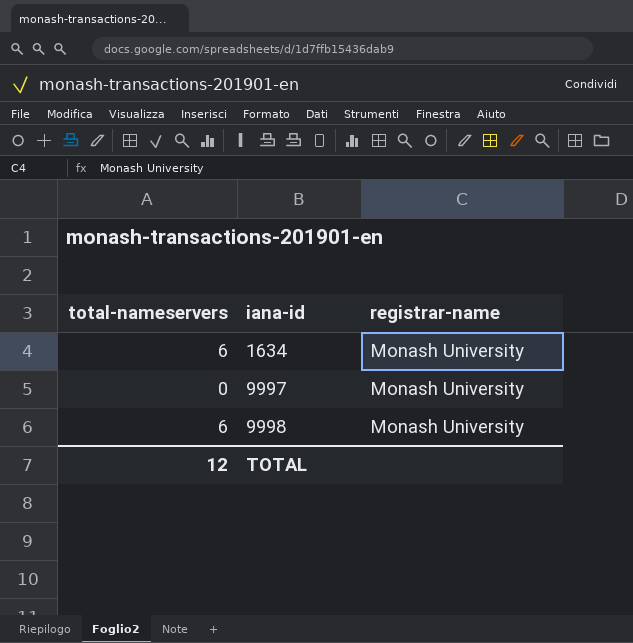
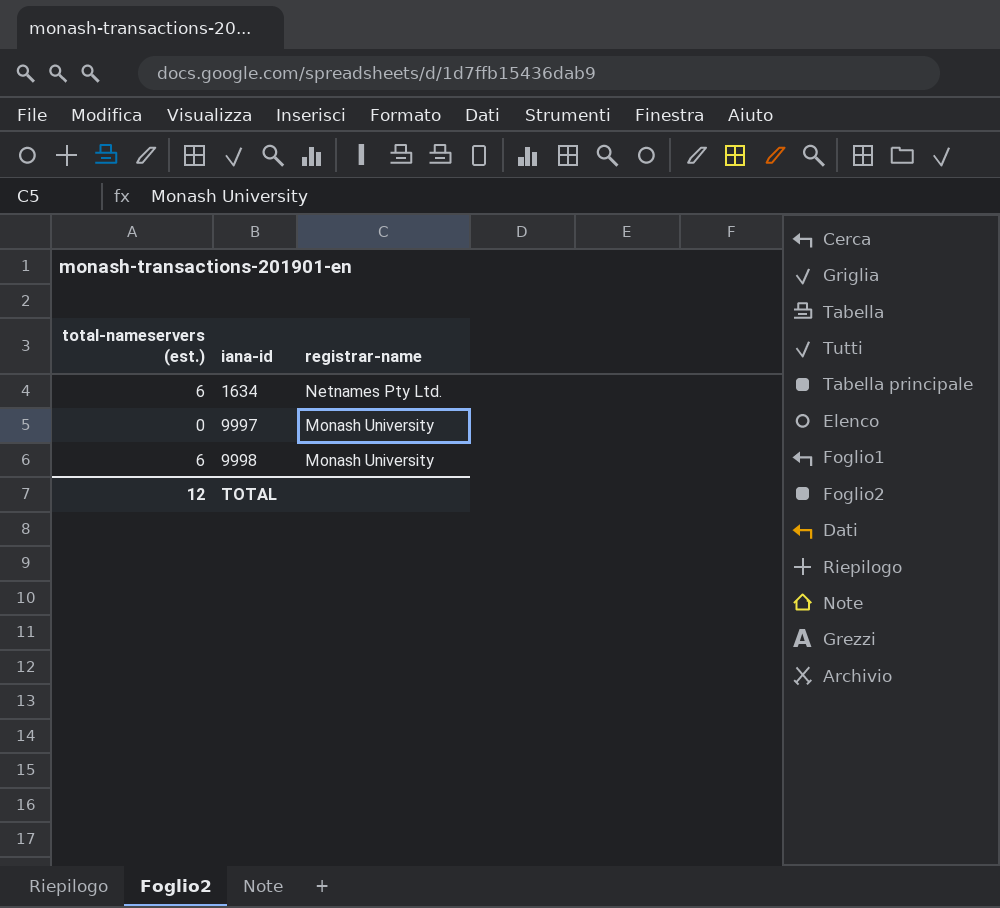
column name: total-nameservers -> total-nameservers (est.)
1634 | registrar-name: Monash University -> Netnames Pty Ltd.

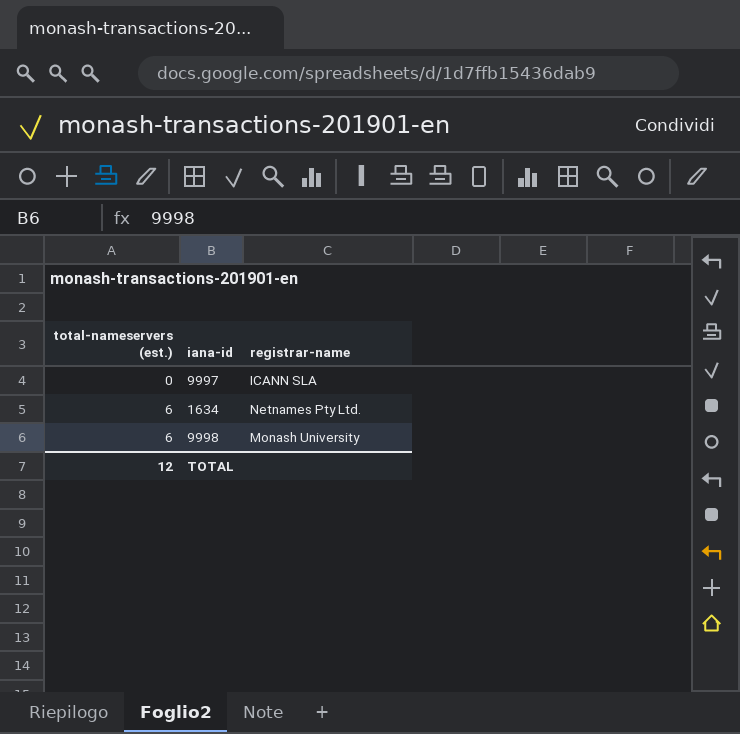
row order: iana-id ascending -> total-nameservers (est.) ascending
9997 | registrar-name: Monash University -> ICANN SLA

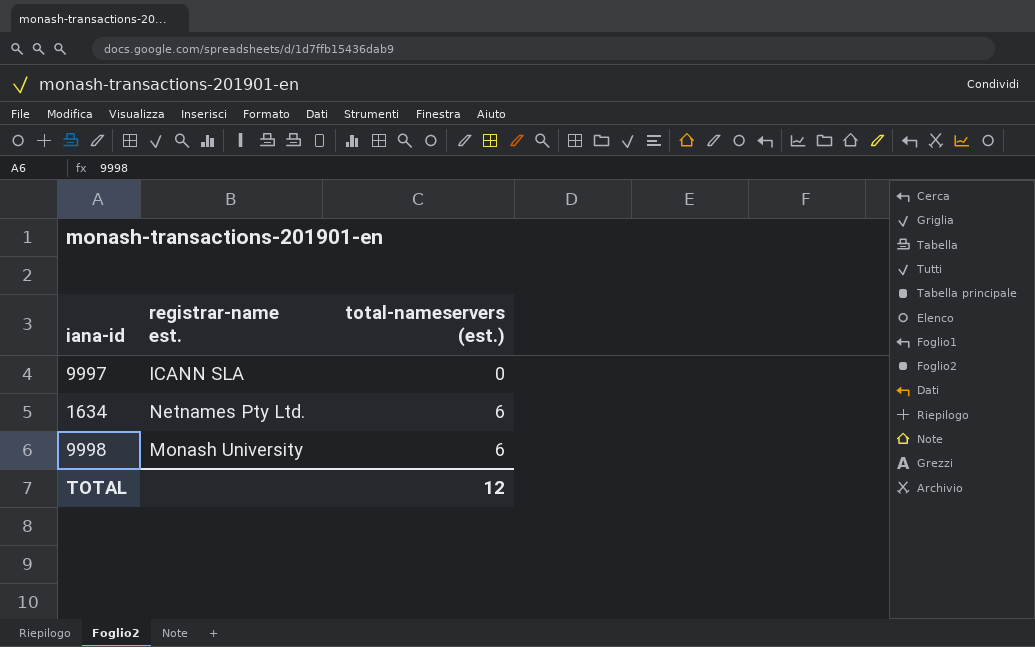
column name: registrar-name -> registrar-name est.
column total-nameservers (est.) | position: 1 -> 3

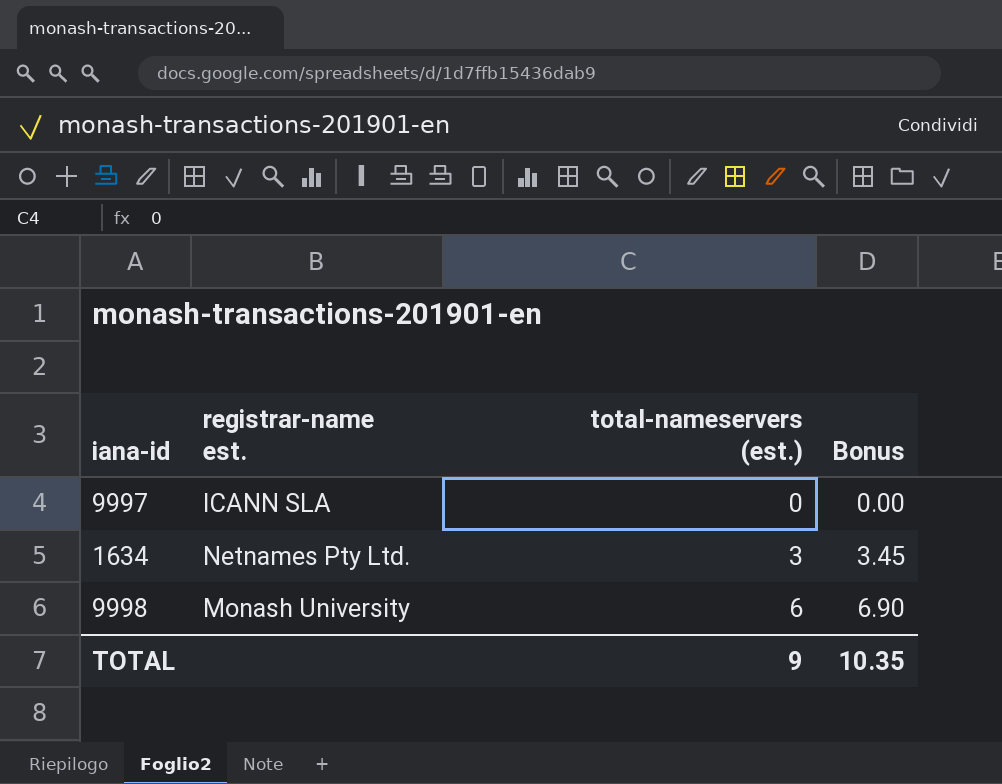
column Bonus | formula: none -> [total-nameservers (est.)] * 1.15
1634 | total-nameservers (est.): 6 -> 3
TOTAL | total-nameservers (est.): 12 -> 9

